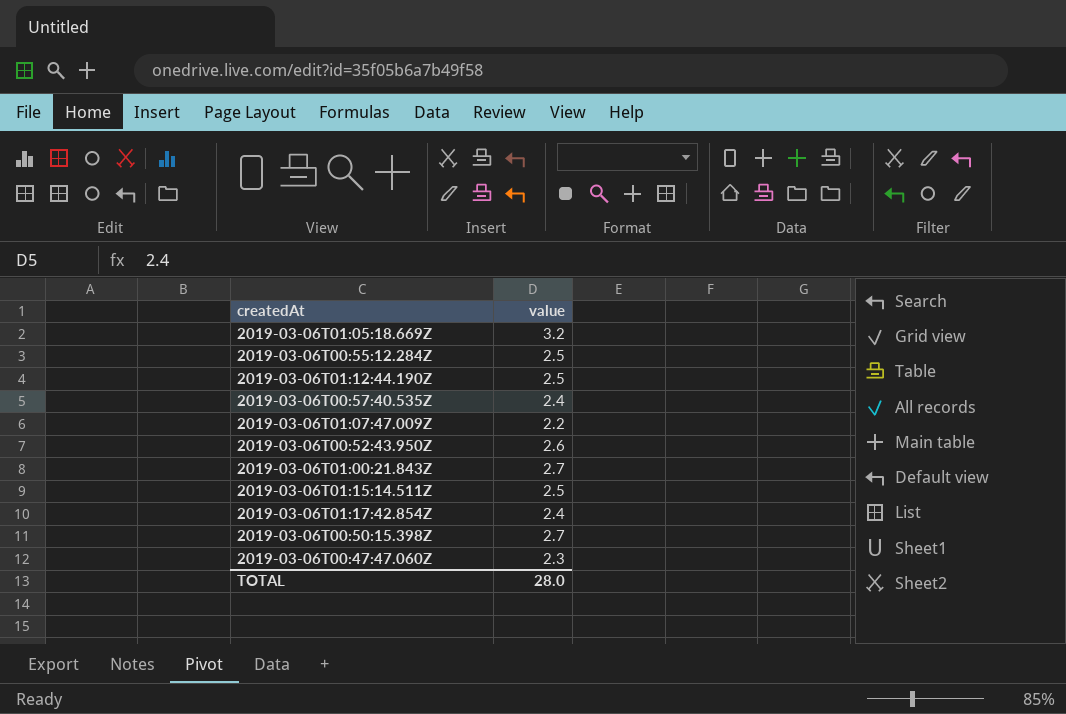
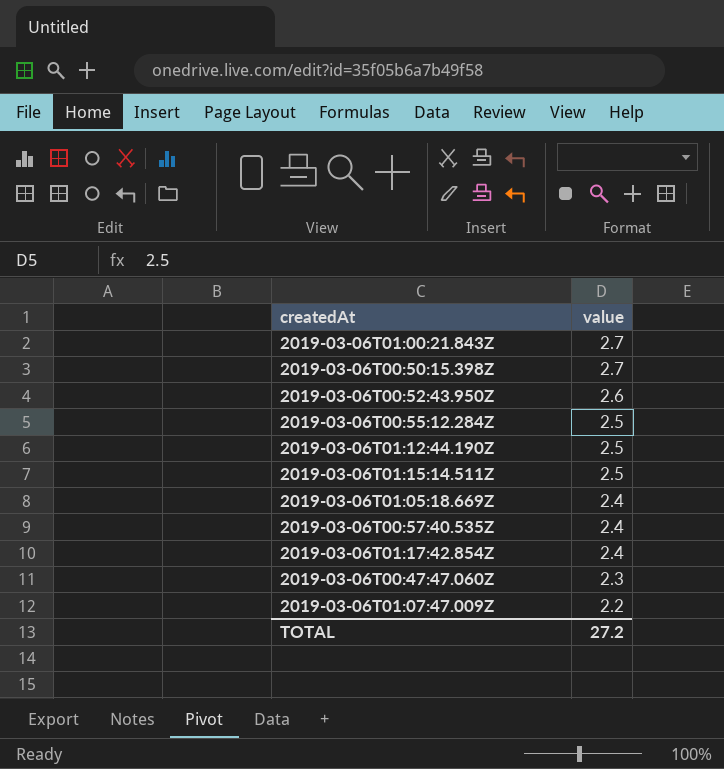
row order: none -> value descending
2019-03-06T01:05:18.669Z | value: 3.2 -> 2.4
TOTAL | value: 28.0 -> 27.2

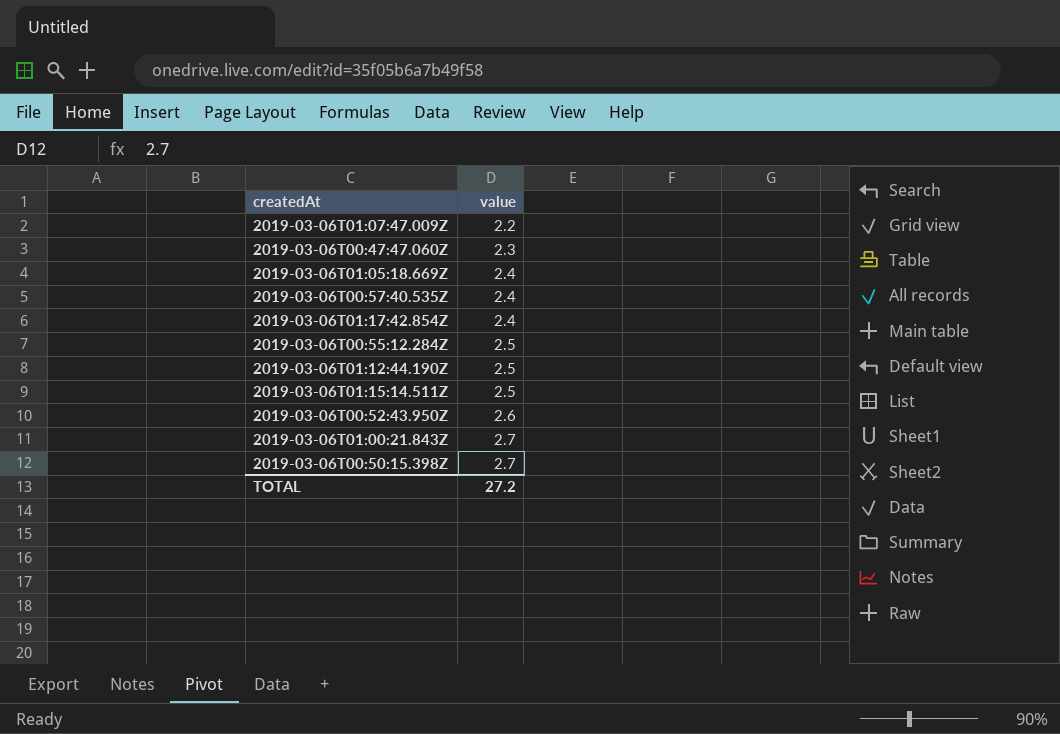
row order: value descending -> value ascending

